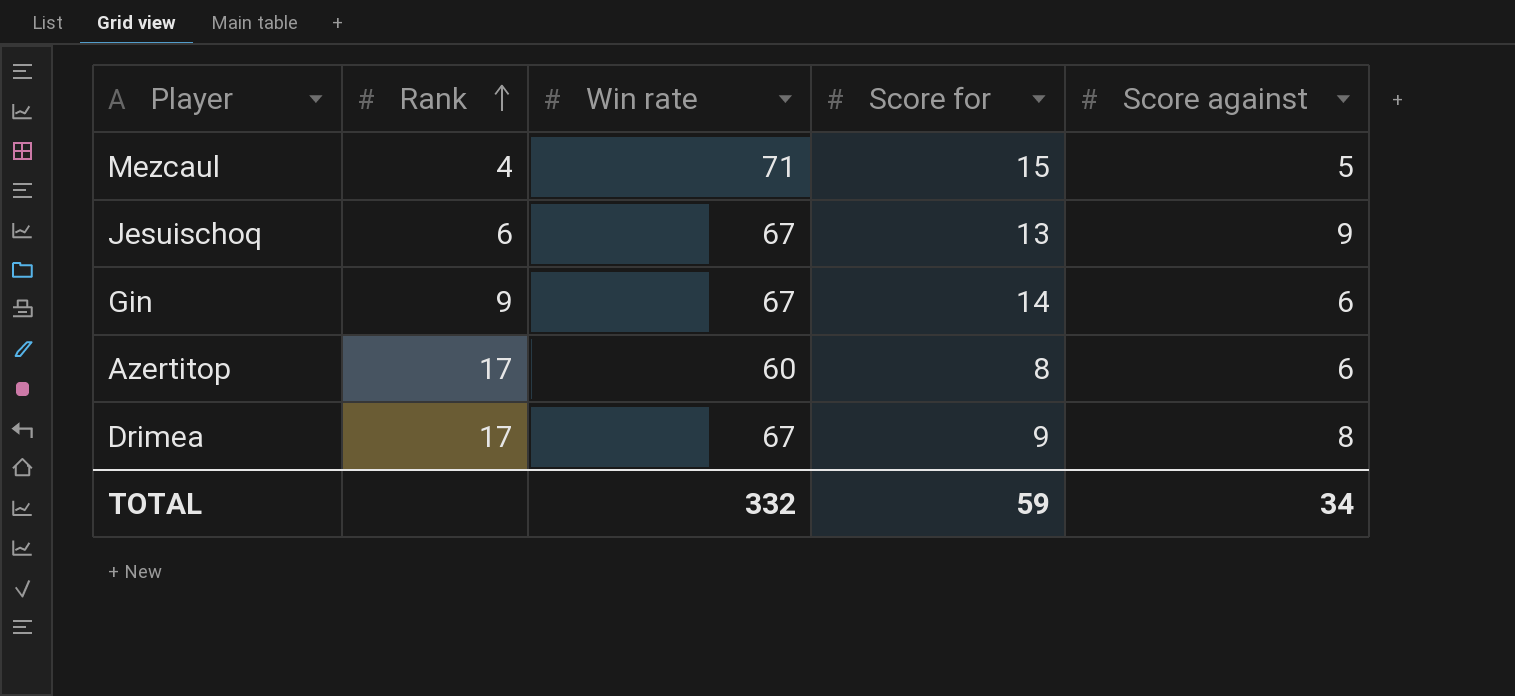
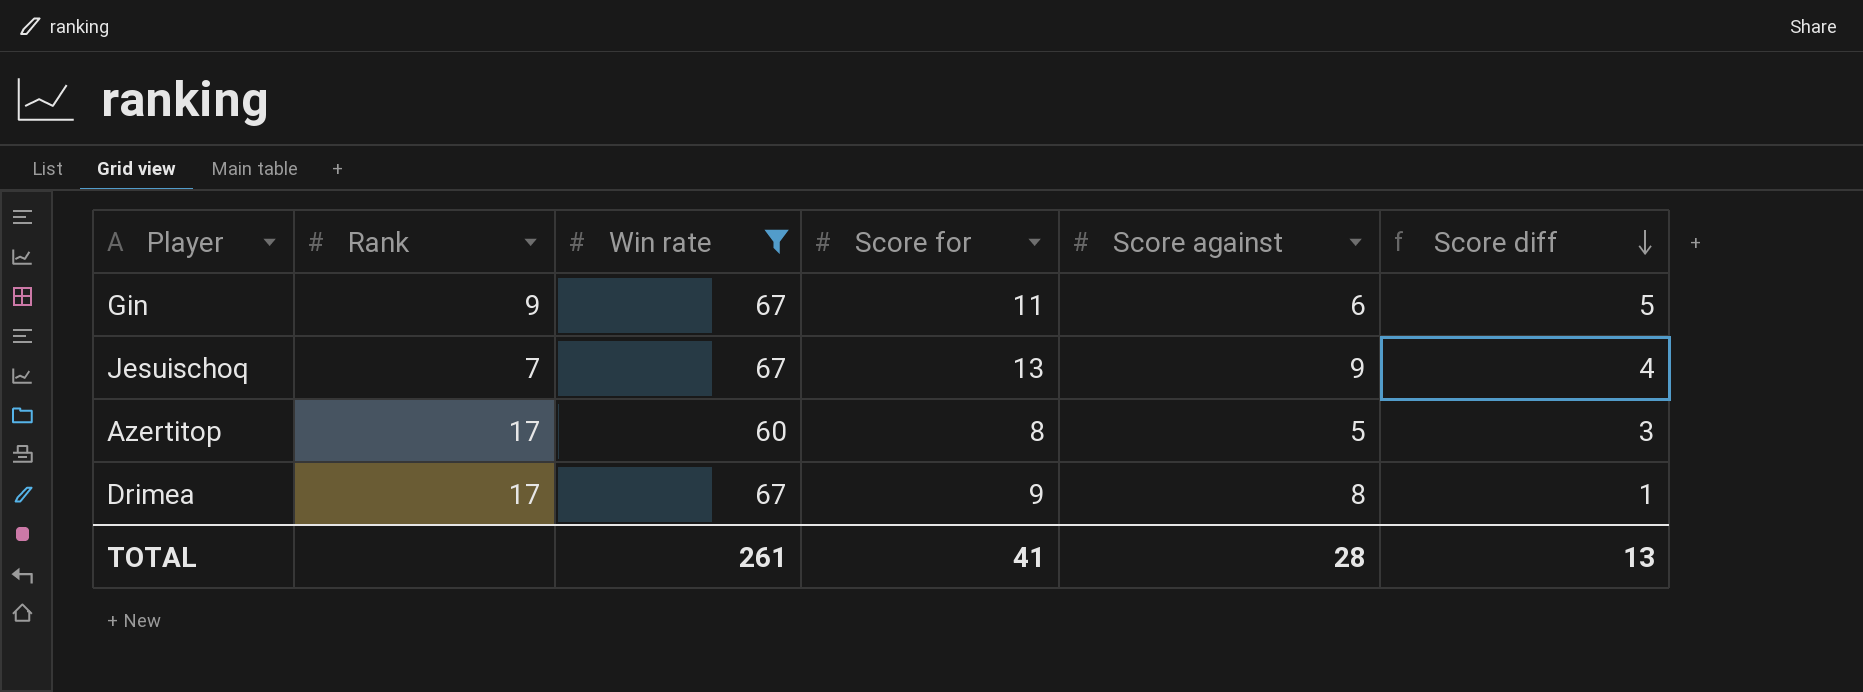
filter: none -> Win rate != 71
row order: Rank ascending -> Score diff descending
column Score diff | formula: none -> [Score for] - [Score against]
Gin | Score for: 14 -> 11
Jesuischoq | Rank: 6 -> 7
Azertitop | Score against: 6 -> 5
TOTAL | Win rate: 332 -> 261
TOTAL | Score for: 59 -> 41
TOTAL | Score against: 34 -> 28

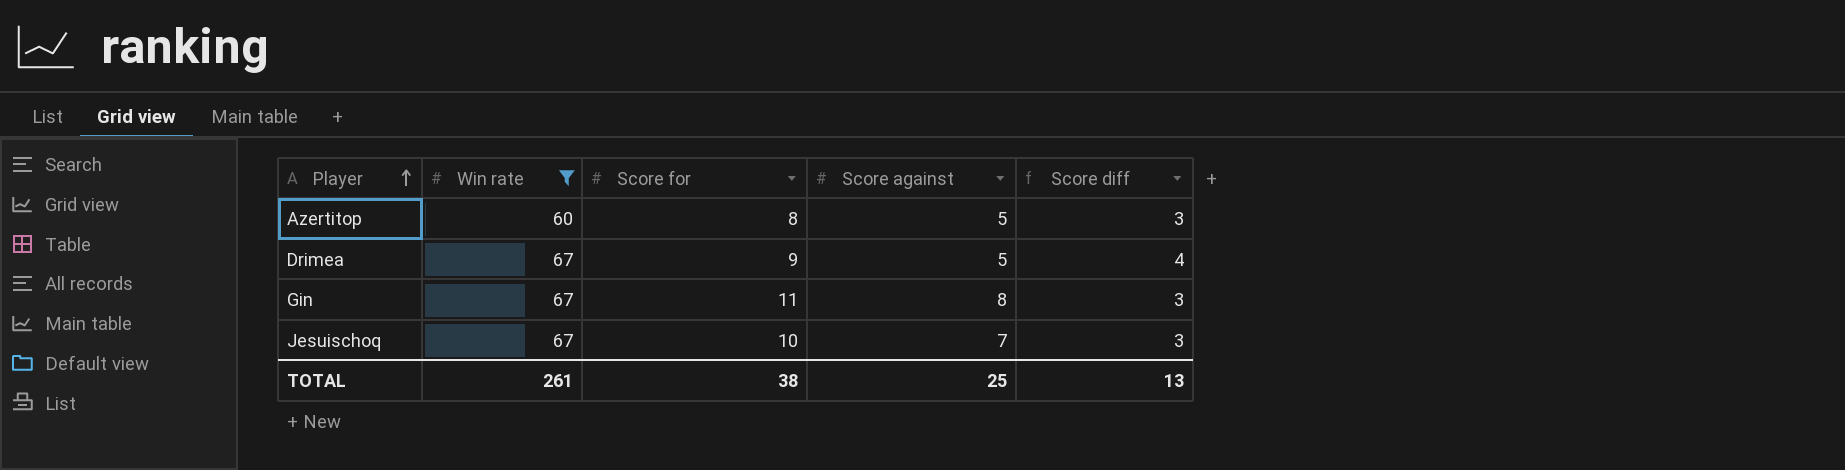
row order: Score diff descending -> Player ascending
column Rank | position: 2 -> none
Drimea | Score against: 8 -> 5
Drimea | Score diff: 1 -> 4
Gin | Score against: 6 -> 8
Gin | Score diff: 5 -> 3
Jesuischoq | Score for: 13 -> 10
Jesuischoq | Score against: 9 -> 7
Jesuischoq | Score diff: 4 -> 3
TOTAL | Score for: 41 -> 38
TOTAL | Score against: 28 -> 25

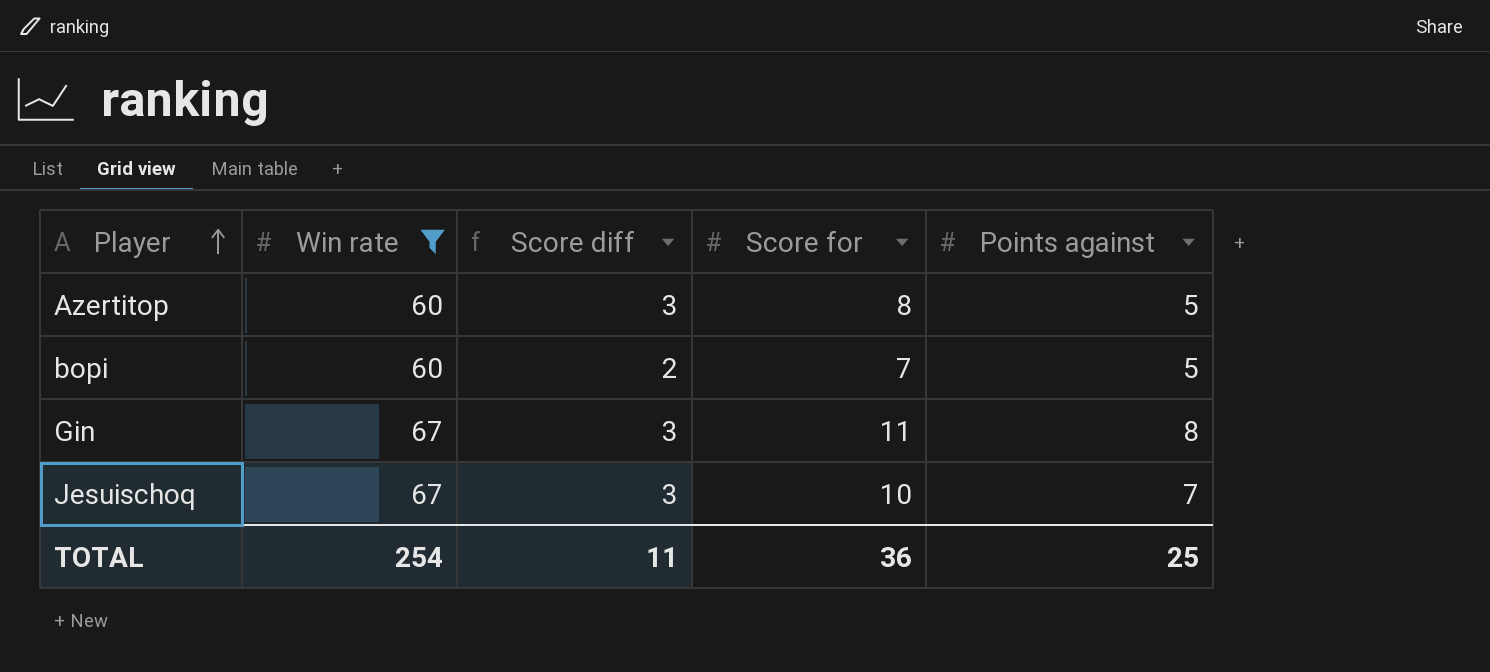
column Score diff | position: 5 -> 3
column name: Score against -> Points against
row Drimea: 67 | 9 | 5 | 4 -> none
row bopi: none -> 60 | 2 | 7 | 5
TOTAL | Win rate: 261 -> 254
TOTAL | Score diff: 13 -> 11
TOTAL | Score for: 38 -> 36

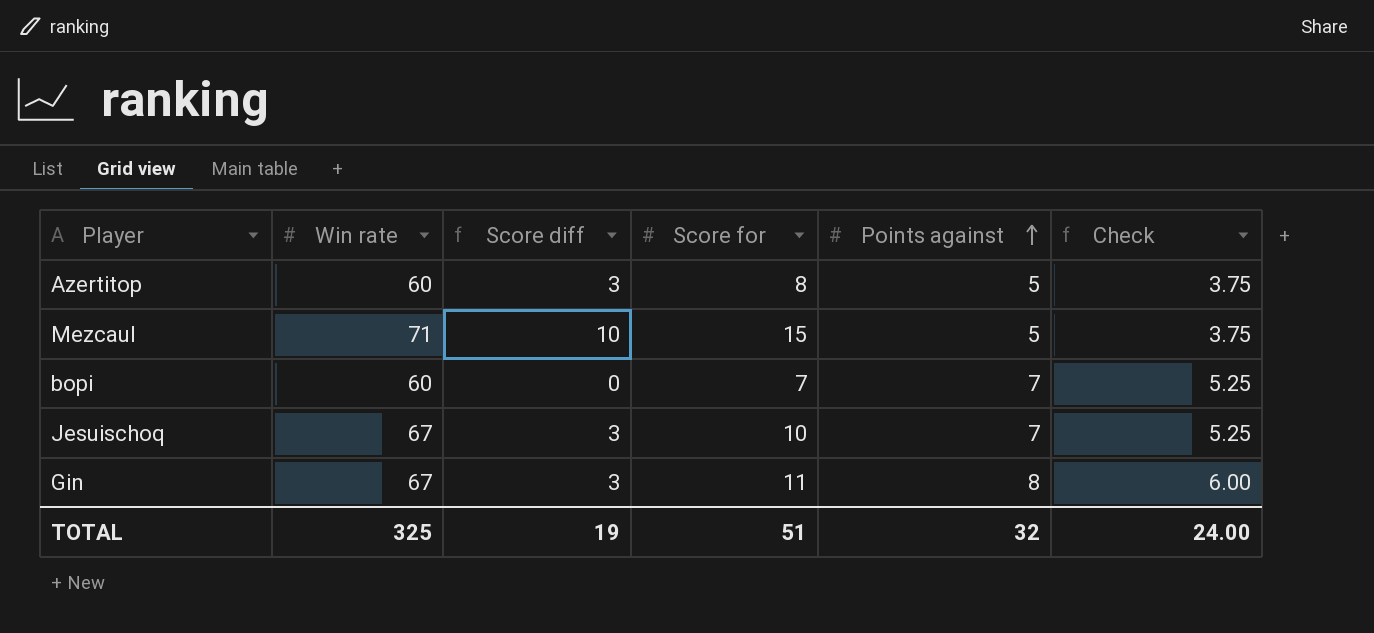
filter: Win rate != 71 -> none
row order: Player ascending -> Points against ascending
column Check | formula: none -> [Points against] * 0.75
bopi | Score diff: 2 -> 0
bopi | Points against: 5 -> 7
TOTAL | Win rate: 254 -> 325
TOTAL | Score diff: 11 -> 19
TOTAL | Score for: 36 -> 51
TOTAL | Points against: 25 -> 32

